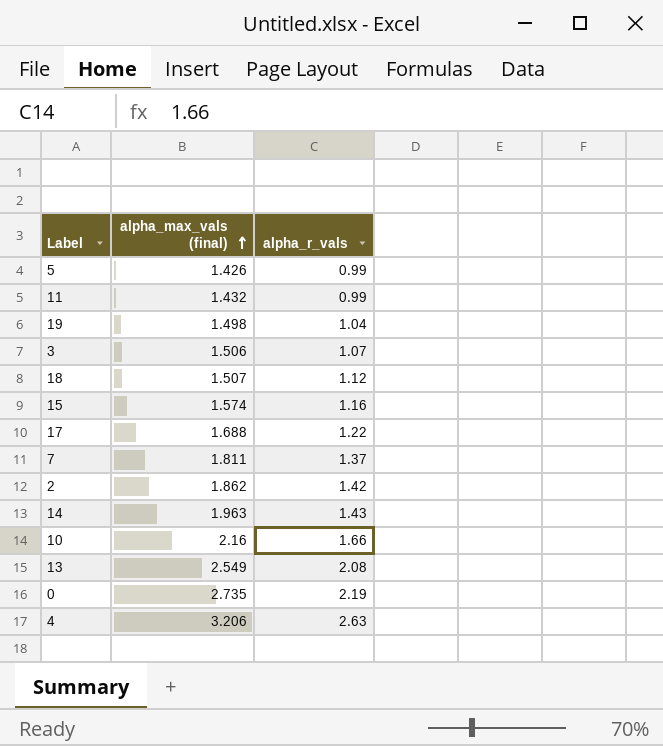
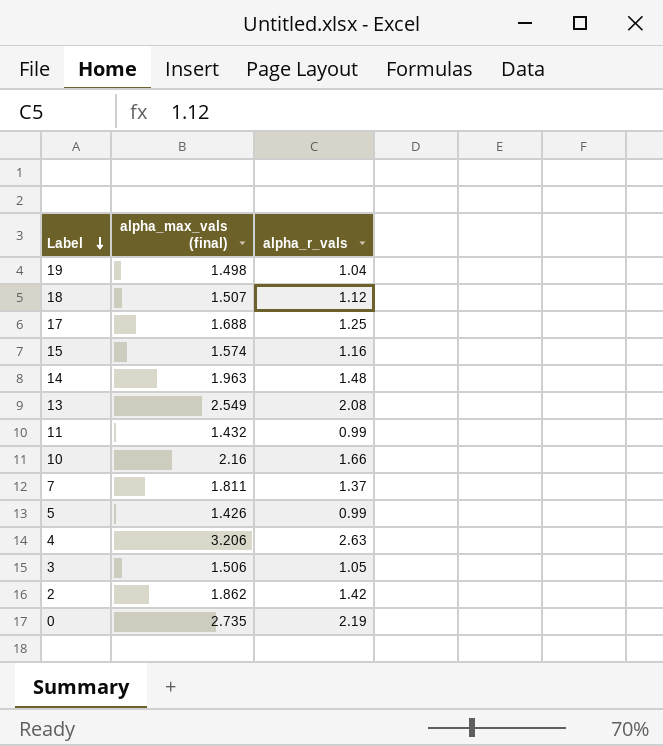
row order: alpha_max_vals (final) ascending -> Label descending
17 | alpha_r_vals: 1.22 -> 1.25
14 | alpha_r_vals: 1.43 -> 1.48
3 | alpha_r_vals: 1.07 -> 1.05

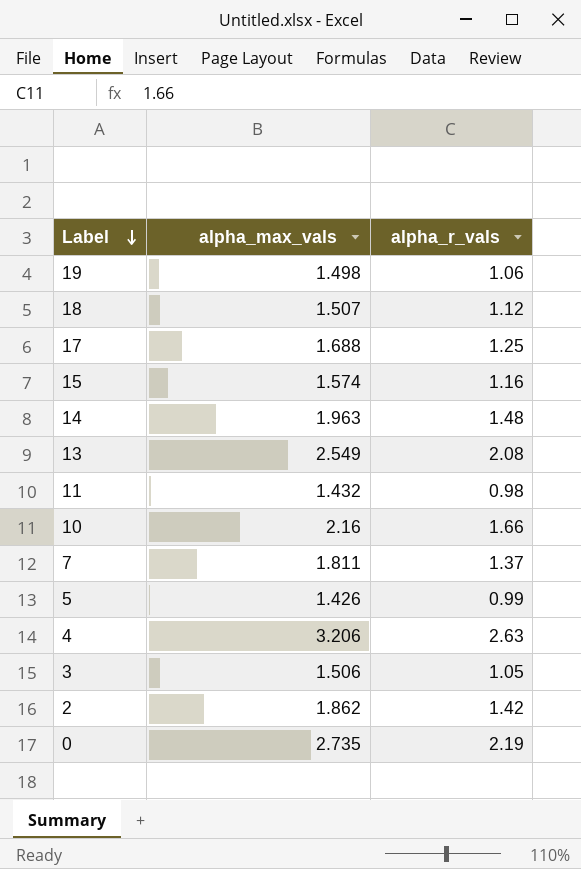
column name: alpha_max_vals (final) -> alpha_max_vals
19 | alpha_r_vals: 1.04 -> 1.06
11 | alpha_r_vals: 0.99 -> 0.98

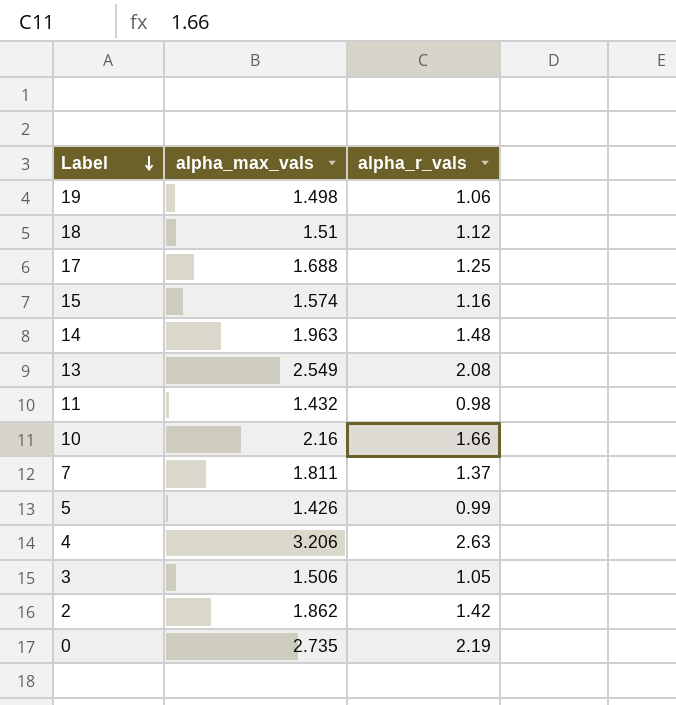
18 | alpha_max_vals: 1.507 -> 1.51

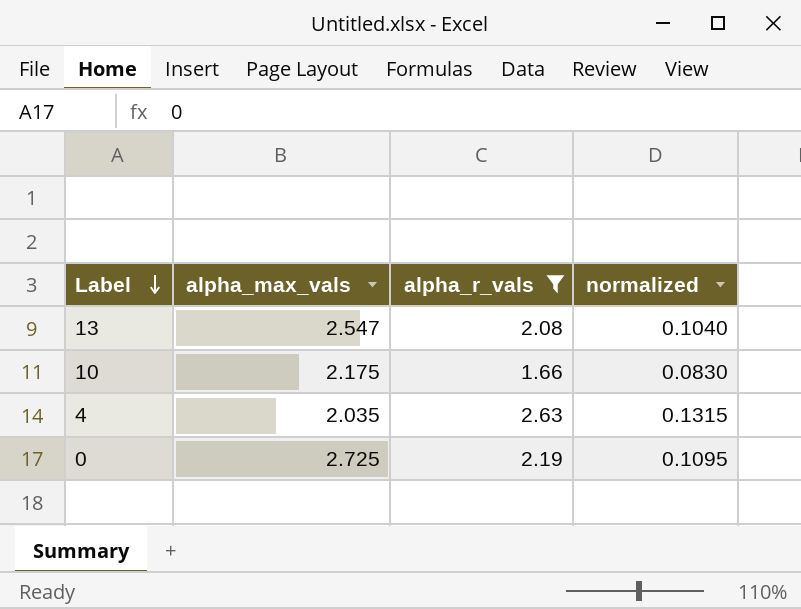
filter: none -> alpha_r_vals >= 1.66
column normalized | formula: none -> [alpha_r_vals] * 0.05
13 | alpha_max_vals: 2.549 -> 2.547
10 | alpha_max_vals: 2.16 -> 2.175
4 | alpha_max_vals: 3.206 -> 2.035
0 | alpha_max_vals: 2.735 -> 2.725

